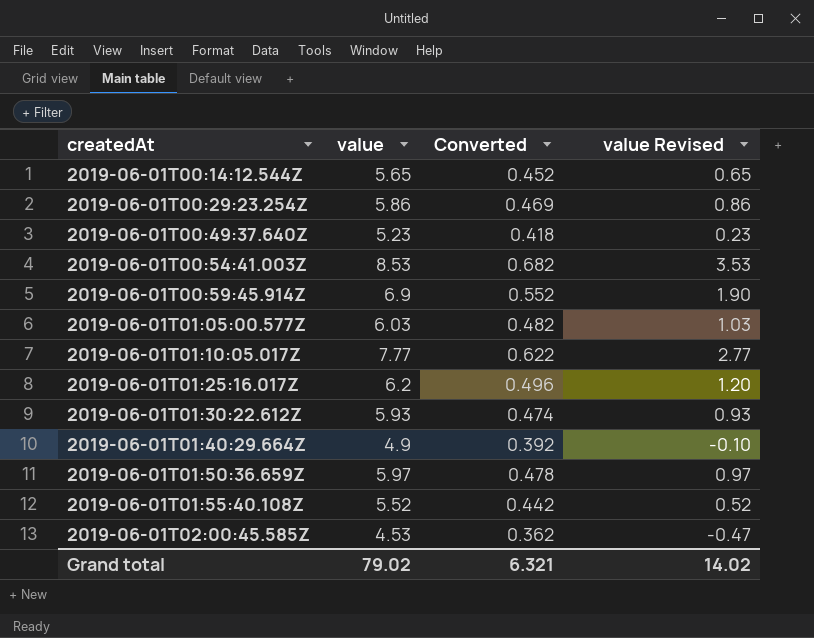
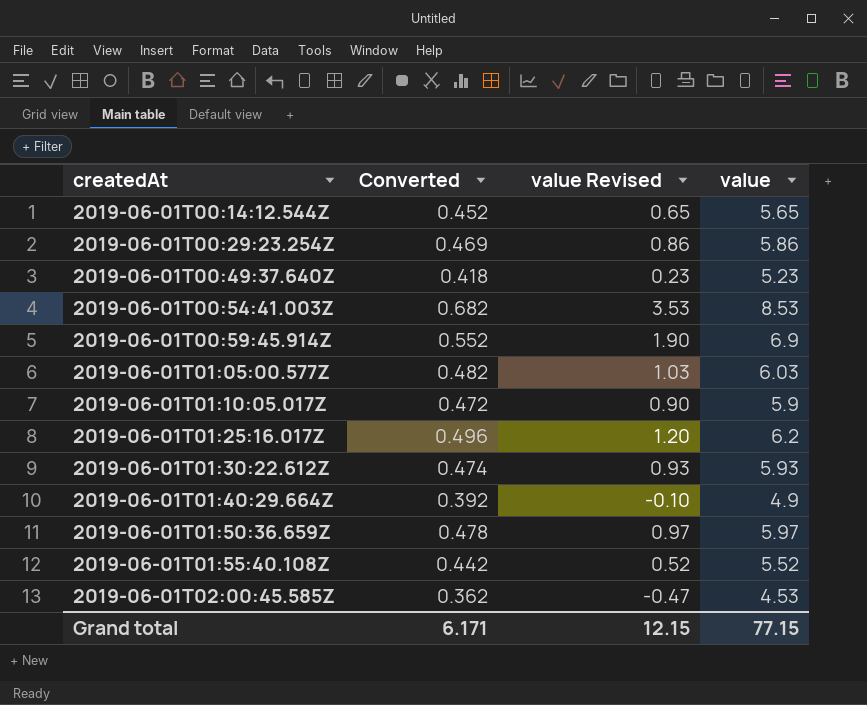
column value | position: 2 -> 4
2019-06-01T01:10:05.017Z | Converted: 0.622 -> 0.472
2019-06-01T01:10:05.017Z | value Revised: 2.77 -> 0.90
2019-06-01T01:10:05.017Z | value: 7.77 -> 5.9
Grand total | Converted: 6.321 -> 6.171
Grand total | value Revised: 14.02 -> 12.15
Grand total | value: 79.02 -> 77.15

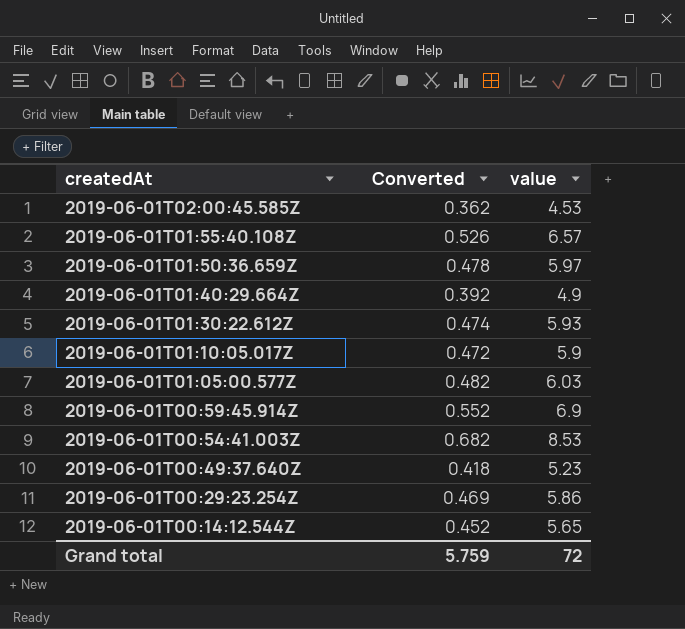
row order: createdAt ascending -> createdAt descending
column value Revised | formula: [value] - 5 -> none
row 2019-06-01T01:25:16.017Z: 0.496 | 1.20 | 6.2 -> none
2019-06-01T01:55:40.108Z | Converted: 0.442 -> 0.526
2019-06-01T01:55:40.108Z | value: 5.52 -> 6.57
Grand total | Converted: 6.171 -> 5.759
Grand total | value: 77.15 -> 72

